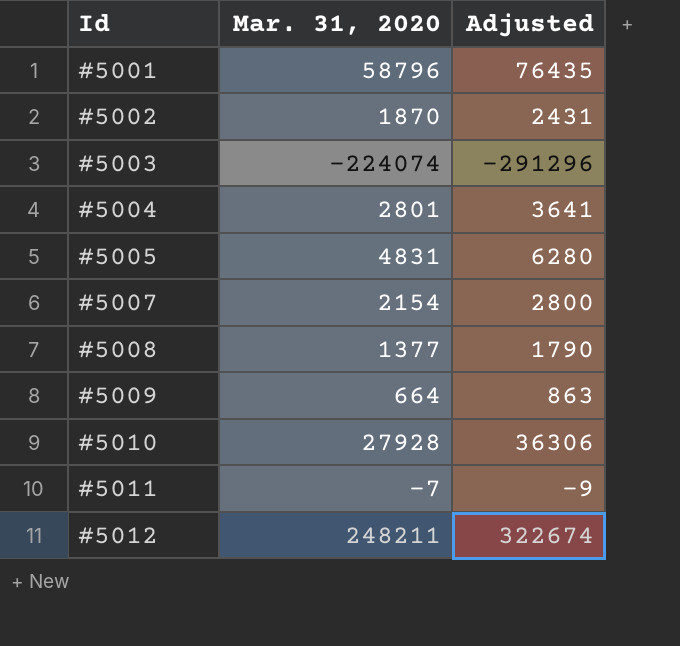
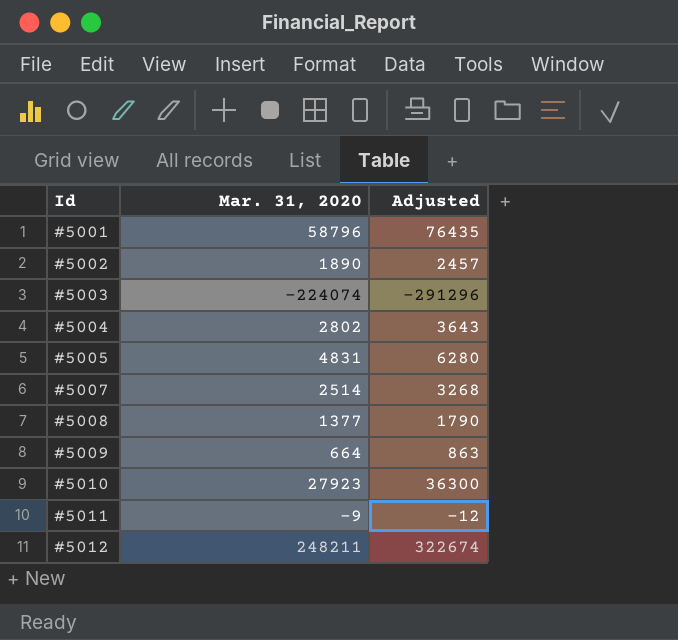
#5002 | Mar. 31, 2020: 1870 -> 1890
#5002 | Adjusted: 2431 -> 2457
#5004 | Mar. 31, 2020: 2801 -> 2802
#5004 | Adjusted: 3641 -> 3643
#5007 | Mar. 31, 2020: 2154 -> 2514
#5007 | Adjusted: 2800 -> 3268
#5010 | Mar. 31, 2020: 27928 -> 27923
#5010 | Adjusted: 36306 -> 36300
#5011 | Mar. 31, 2020: -7 -> -9
#5011 | Adjusted: -9 -> -12

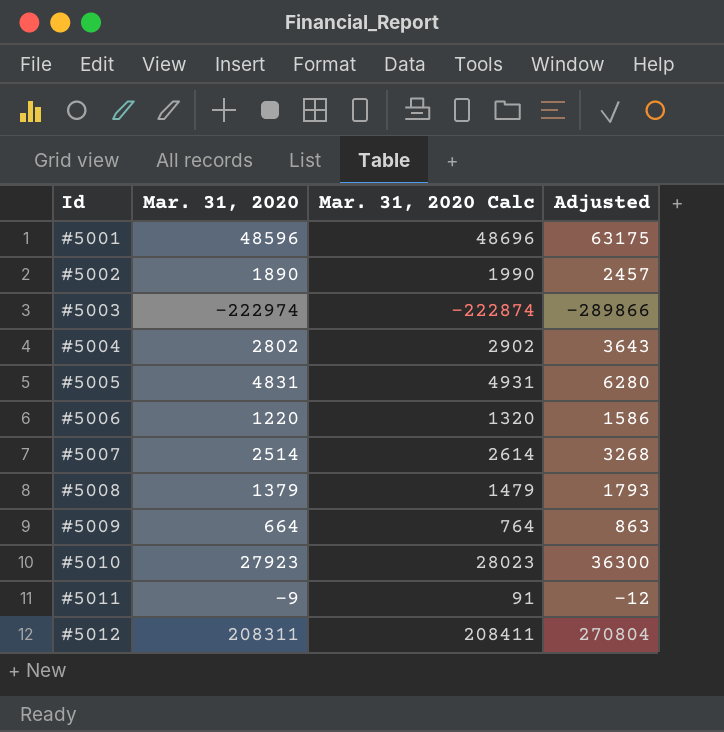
column Mar. 31, 2020 Calc | formula: none -> [Mar. 31, 2020] + 100
#5001 | Mar. 31, 2020: 58796 -> 48596
#5001 | Adjusted: 76435 -> 63175
#5003 | Mar. 31, 2020: -224074 -> -222974
#5003 | Adjusted: -291296 -> -289866
row #5006: none -> 1220 | 1320 | 1586
#5008 | Mar. 31, 2020: 1377 -> 1379
#5008 | Adjusted: 1790 -> 1793
#5012 | Mar. 31, 2020: 248211 -> 208311
#5012 | Adjusted: 322674 -> 270804

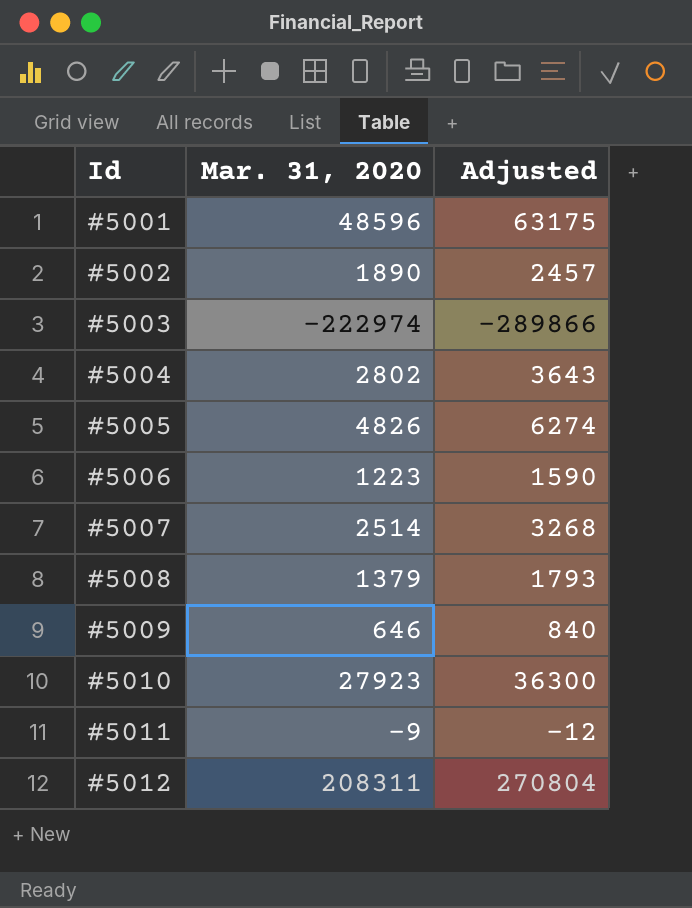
column Mar. 31, 2020 Calc | formula: [Mar. 31, 2020] + 100 -> none
#5005 | Mar. 31, 2020: 4831 -> 4826
#5005 | Adjusted: 6280 -> 6274
#5006 | Mar. 31, 2020: 1220 -> 1223
#5006 | Adjusted: 1586 -> 1590
#5009 | Mar. 31, 2020: 664 -> 646
#5009 | Adjusted: 863 -> 840

